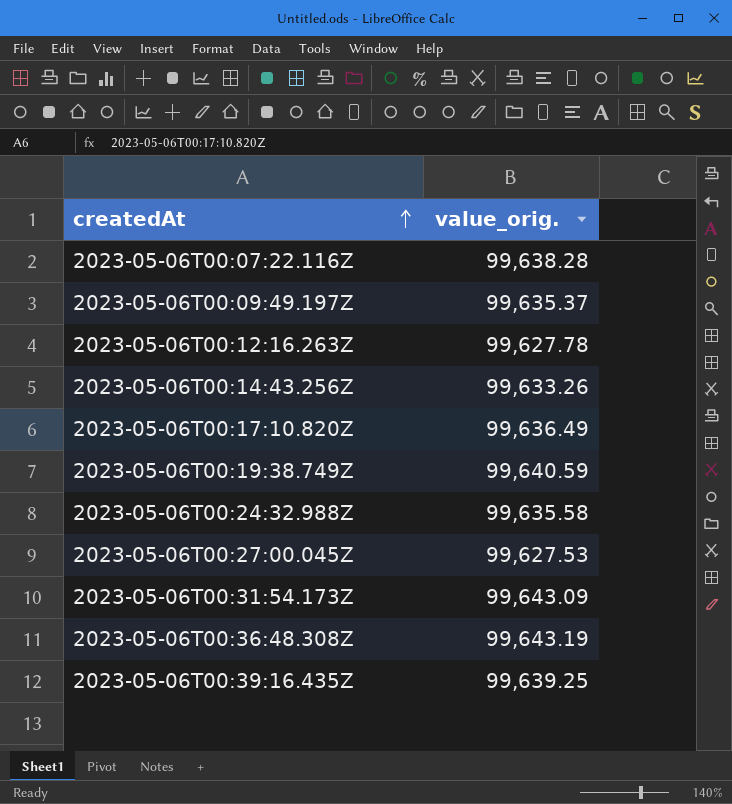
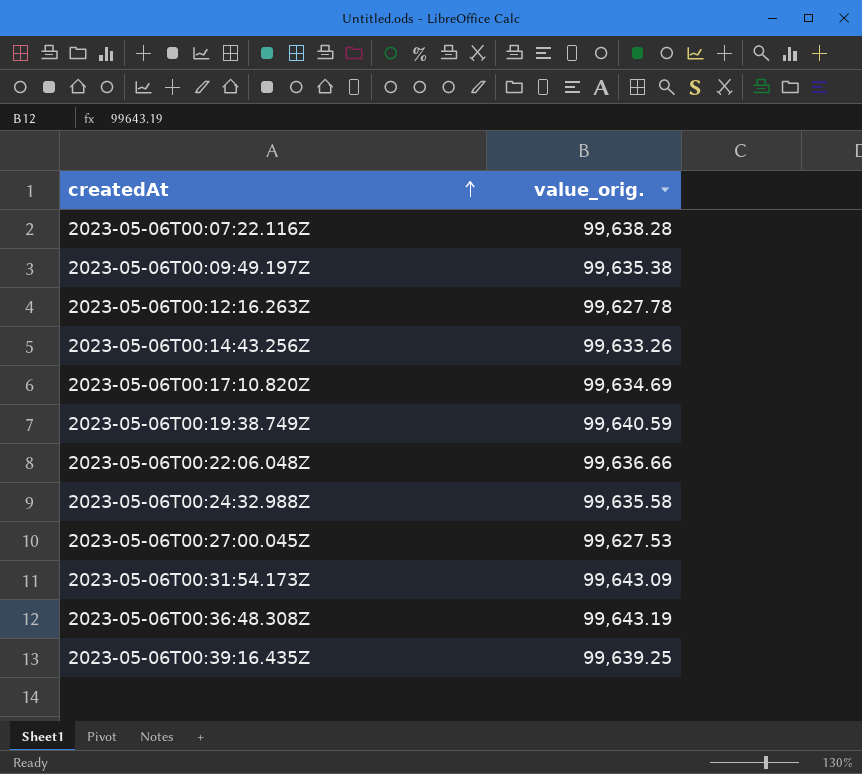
2023-05-06T00:09:49.197Z | value_orig.: 99,635.37 -> 99,635.38
2023-05-06T00:17:10.820Z | value_orig.: 99,636.49 -> 99,634.69
row 2023-05-06T00:22:06.048Z: none -> 99,636.66

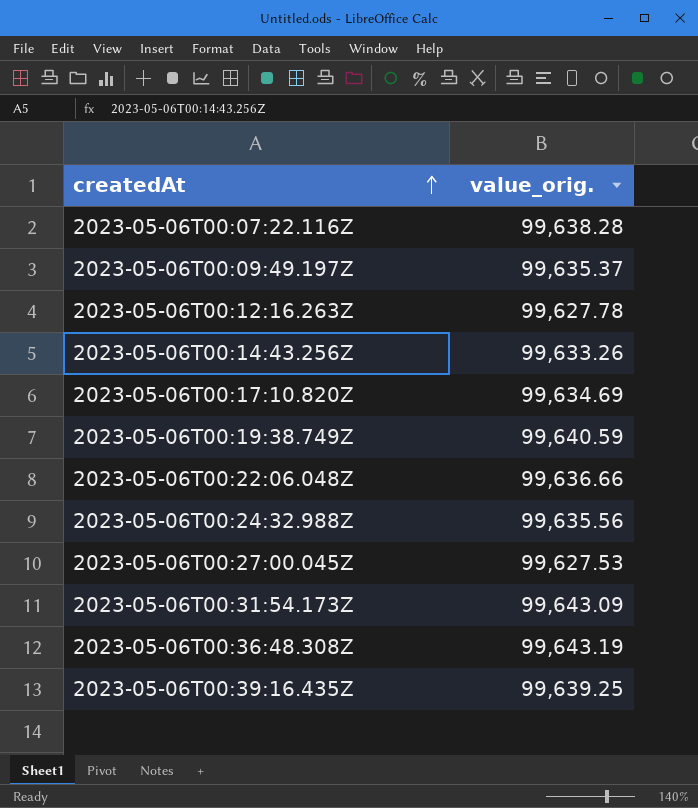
2023-05-06T00:09:49.197Z | value_orig.: 99,635.38 -> 99,635.37
2023-05-06T00:24:32.988Z | value_orig.: 99,635.58 -> 99,635.56

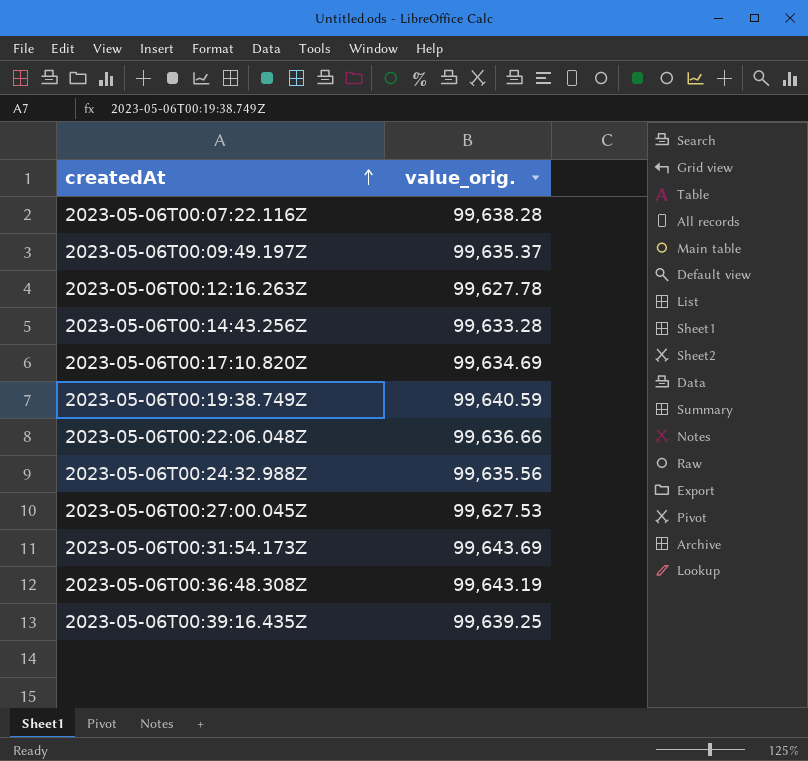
2023-05-06T00:14:43.256Z | value_orig.: 99,633.26 -> 99,633.28
2023-05-06T00:31:54.173Z | value_orig.: 99,643.09 -> 99,643.69

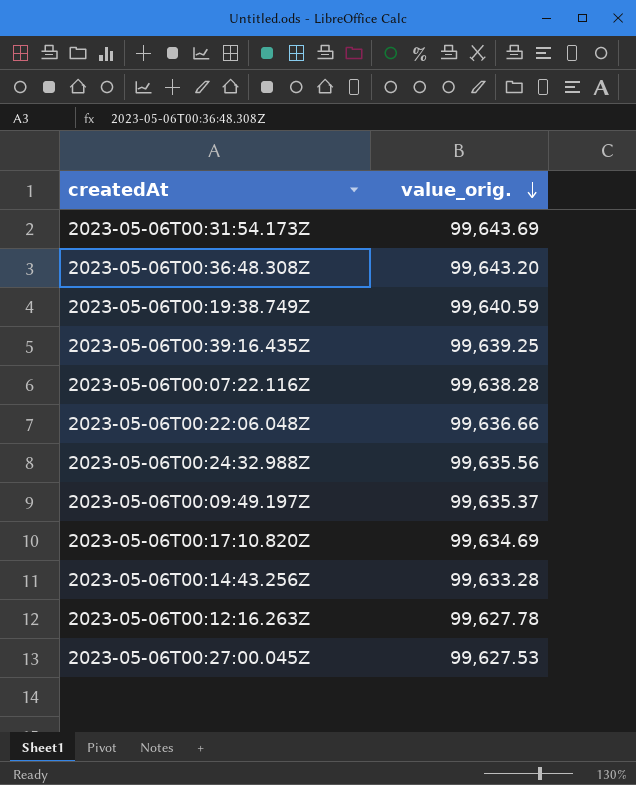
row order: createdAt ascending -> value_orig. descending
2023-05-06T00:36:48.308Z | value_orig.: 99,643.19 -> 99,643.20

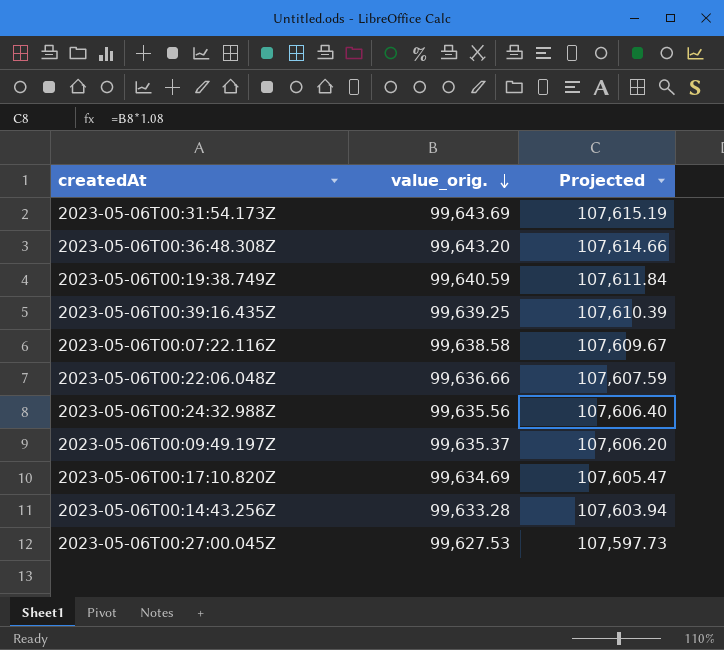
column Projected | formula: none -> [value_orig.] * 1.08
row 2023-05-06T00:12:16.263Z: 99,627.78 -> none
2023-05-06T00:07:22.116Z | value_orig.: 99,638.28 -> 99,638.58

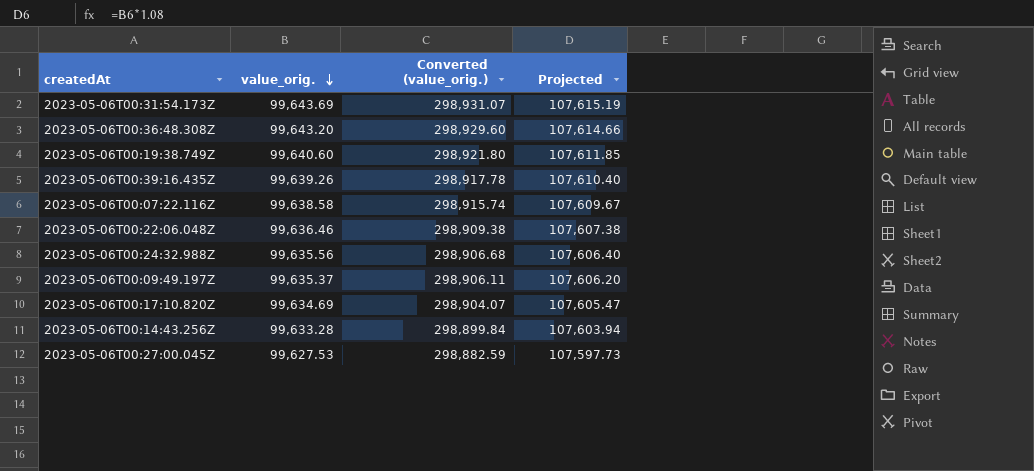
column Converted (value_orig.) | formula: none -> [value_orig.] * 3
2023-05-06T00:19:38.749Z | value_orig.: 99,640.59 -> 99,640.60
2023-05-06T00:19:38.749Z | Projected: 107,611.84 -> 107,611.85
2023-05-06T00:39:16.435Z | value_orig.: 99,639.25 -> 99,639.26
2023-05-06T00:39:16.435Z | Projected: 107,610.39 -> 107,610.40
2023-05-06T00:22:06.048Z | value_orig.: 99,636.66 -> 99,636.46
2023-05-06T00:22:06.048Z | Projected: 107,607.59 -> 107,607.38

